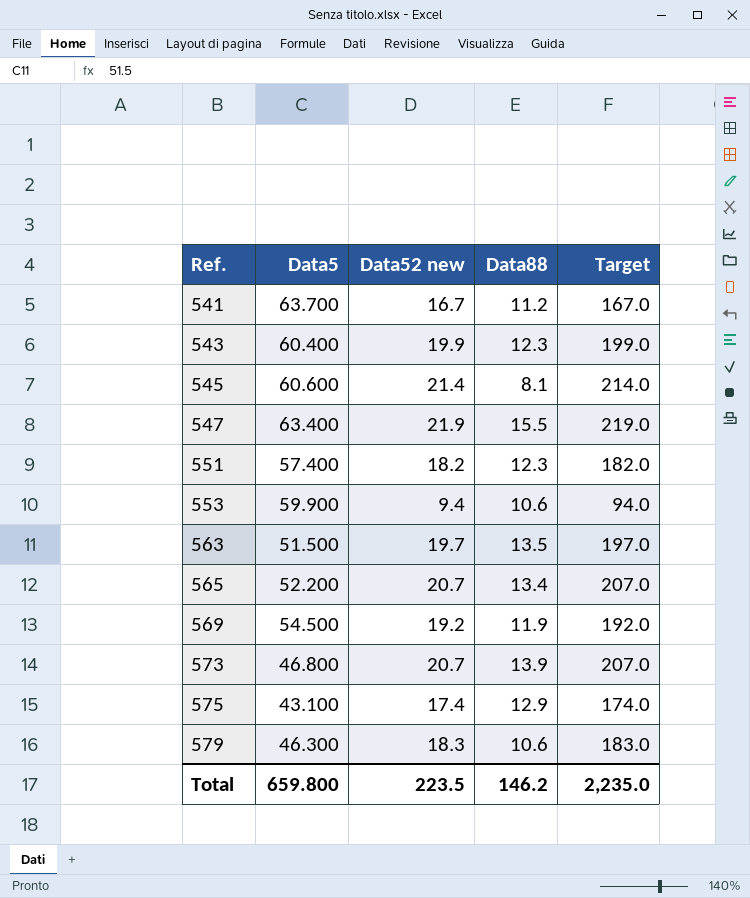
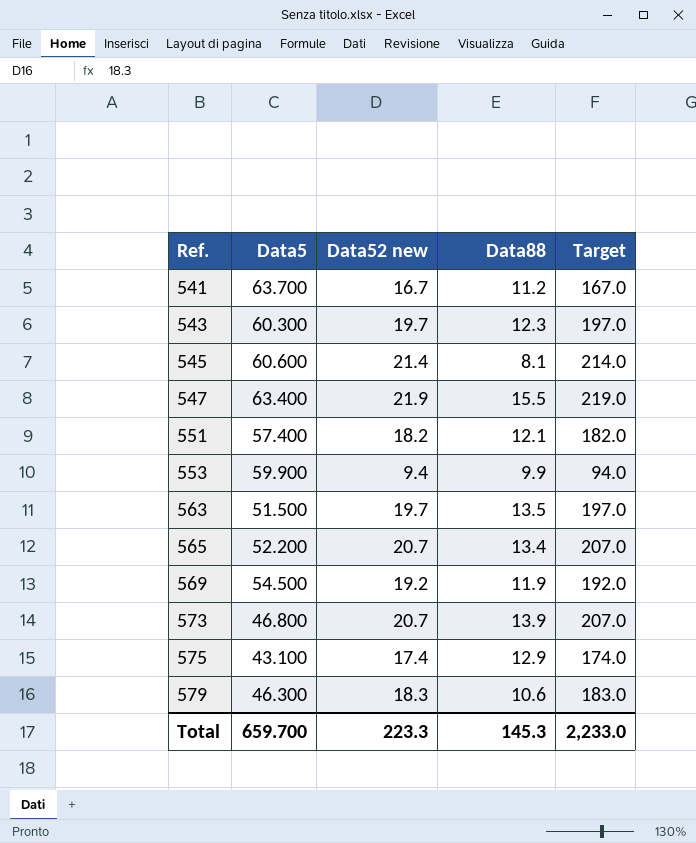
543 | Data5: 60.400 -> 60.300
543 | Data52 new: 19.9 -> 19.7
543 | Target: 199.0 -> 197.0
551 | Data88: 12.3 -> 12.1
553 | Data88: 10.6 -> 9.9
Total | Data5: 659.800 -> 659.700
Total | Data52 new: 223.5 -> 223.3
Total | Data88: 146.2 -> 145.3
Total | Target: 2,235.0 -> 2,233.0

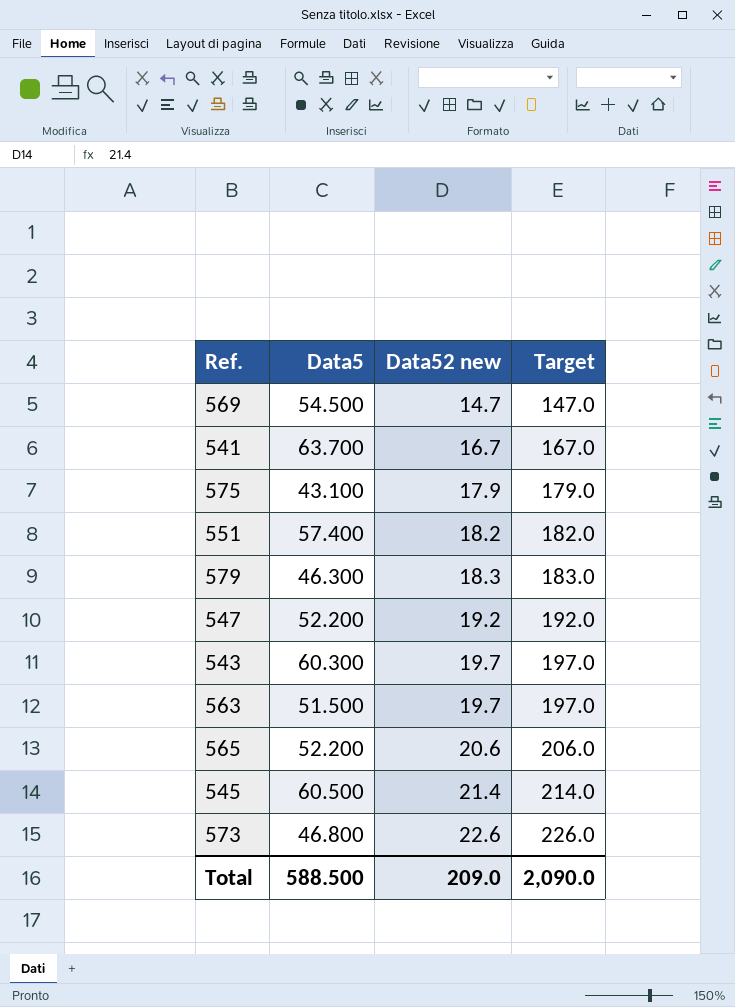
row order: Ref. ascending -> Data52 new ascending
column Data88 | position: 4 -> none
row 553: 59.900 | 9.4 | 9.9 | 94.0 -> none
569 | Data52 new: 19.2 -> 14.7
569 | Target: 192.0 -> 147.0
575 | Data52 new: 17.4 -> 17.9
575 | Target: 174.0 -> 179.0
547 | Data5: 63.400 -> 52.200
547 | Data52 new: 21.9 -> 19.2
547 | Target: 219.0 -> 192.0
565 | Data52 new: 20.7 -> 20.6
565 | Target: 207.0 -> 206.0
545 | Data5: 60.600 -> 60.500
573 | Data52 new: 20.7 -> 22.6
573 | Target: 207.0 -> 226.0
Total | Data5: 659.700 -> 588.500
Total | Data52 new: 223.3 -> 209.0
Total | Target: 2,233.0 -> 2,090.0

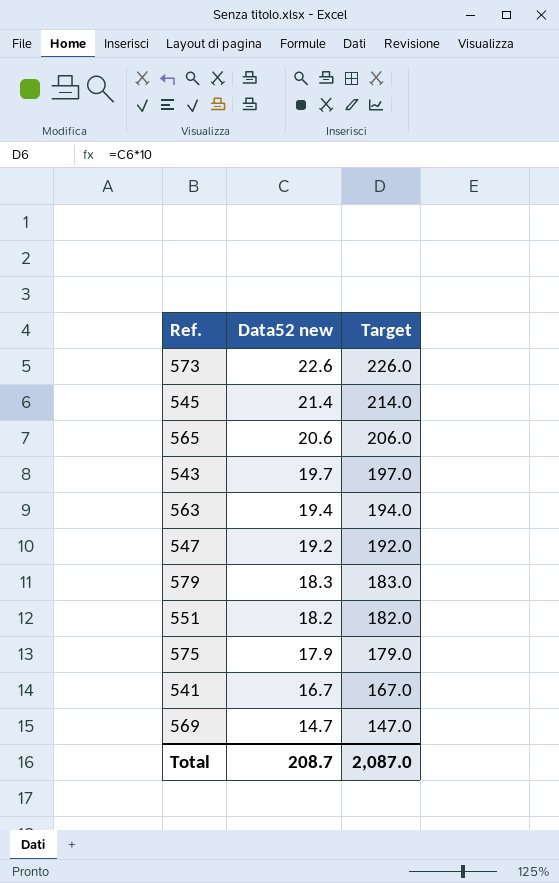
row order: Data52 new ascending -> Data52 new descending
column Data5 | position: 2 -> none
563 | Data52 new: 19.7 -> 19.4
563 | Target: 197.0 -> 194.0
Total | Data52 new: 209.0 -> 208.7
Total | Target: 2,090.0 -> 2,087.0

